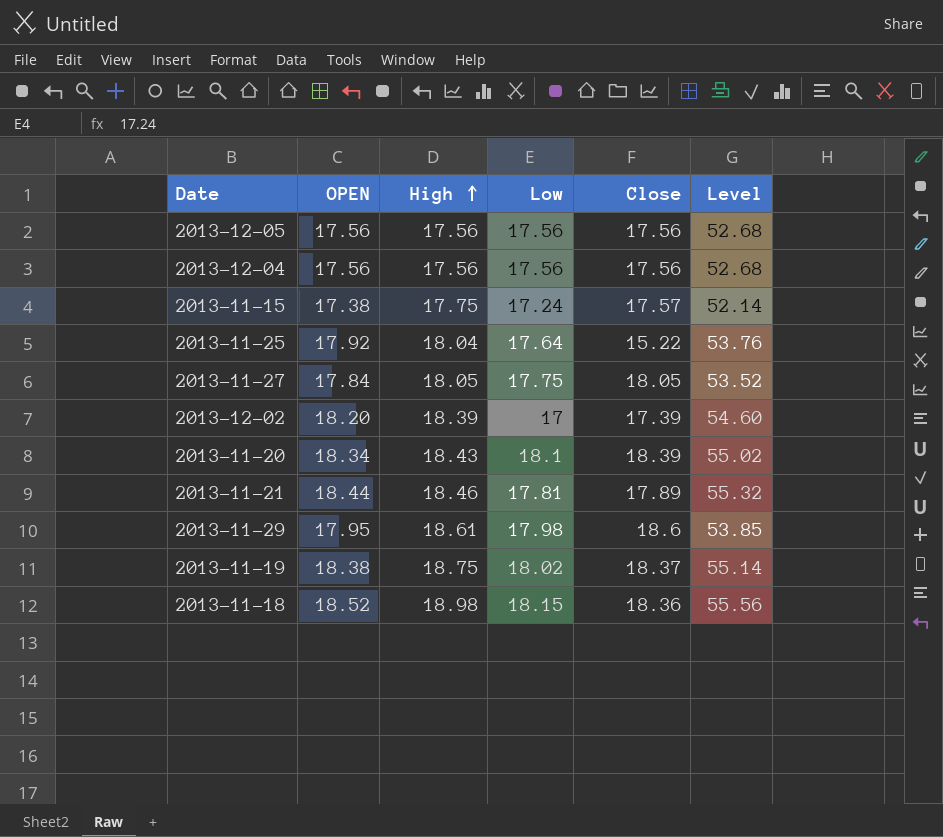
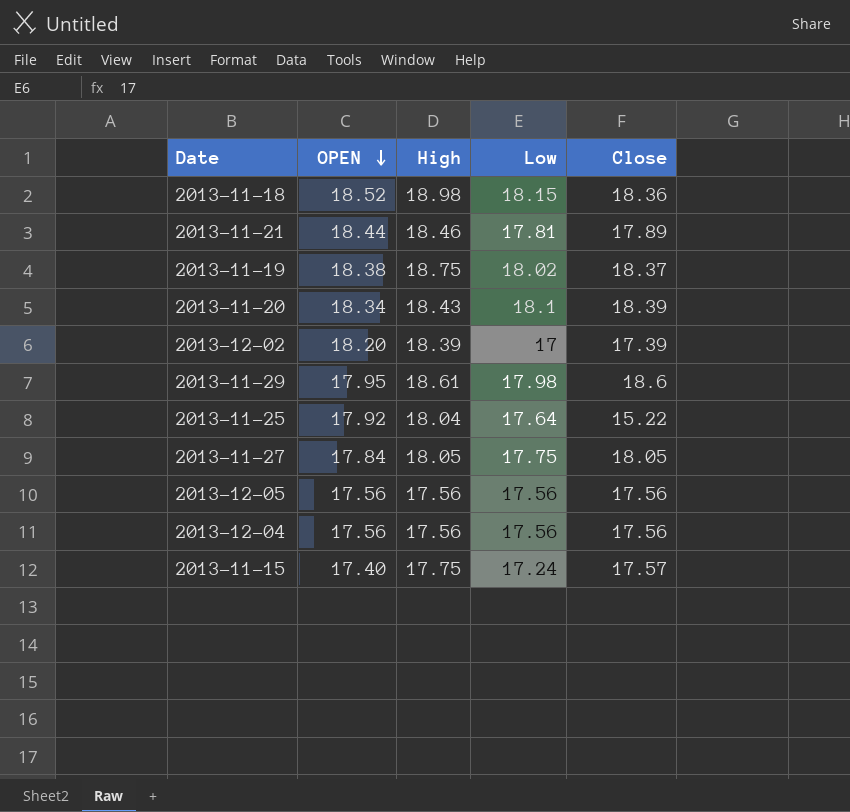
row order: High ascending -> OPEN descending
column Level | formula: [OPEN] * 3 -> none
2013-11-15 | OPEN: 17.38 -> 17.40

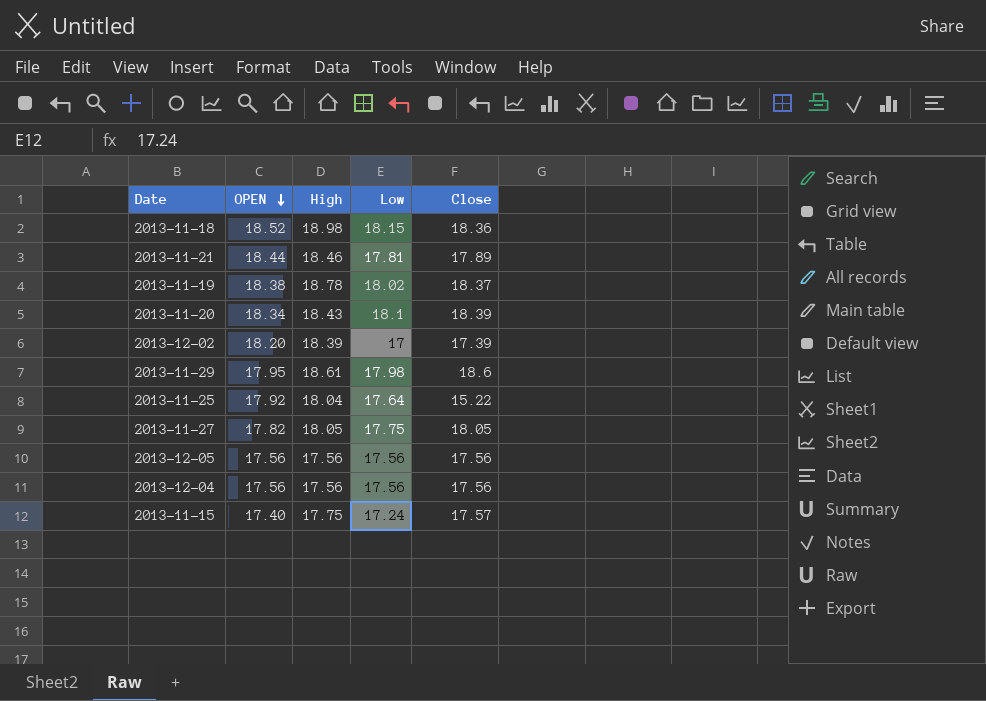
2013-11-19 | High: 18.75 -> 18.78
2013-11-27 | OPEN: 17.84 -> 17.82

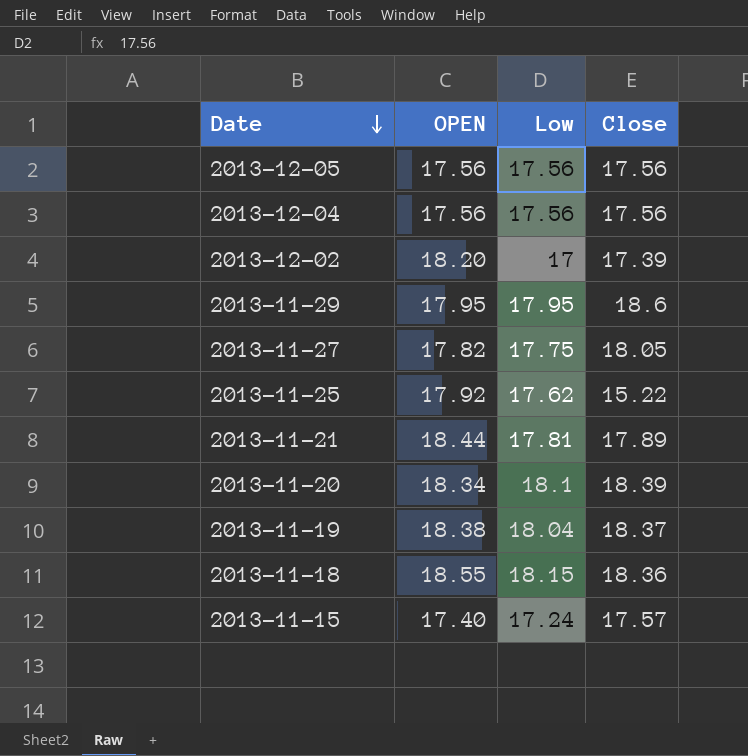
row order: OPEN descending -> Date descending
column High | position: 3 -> none
2013-11-29 | Low: 17.98 -> 17.95
2013-11-25 | Low: 17.64 -> 17.62
2013-11-19 | Low: 18.02 -> 18.04
2013-11-18 | OPEN: 18.52 -> 18.55

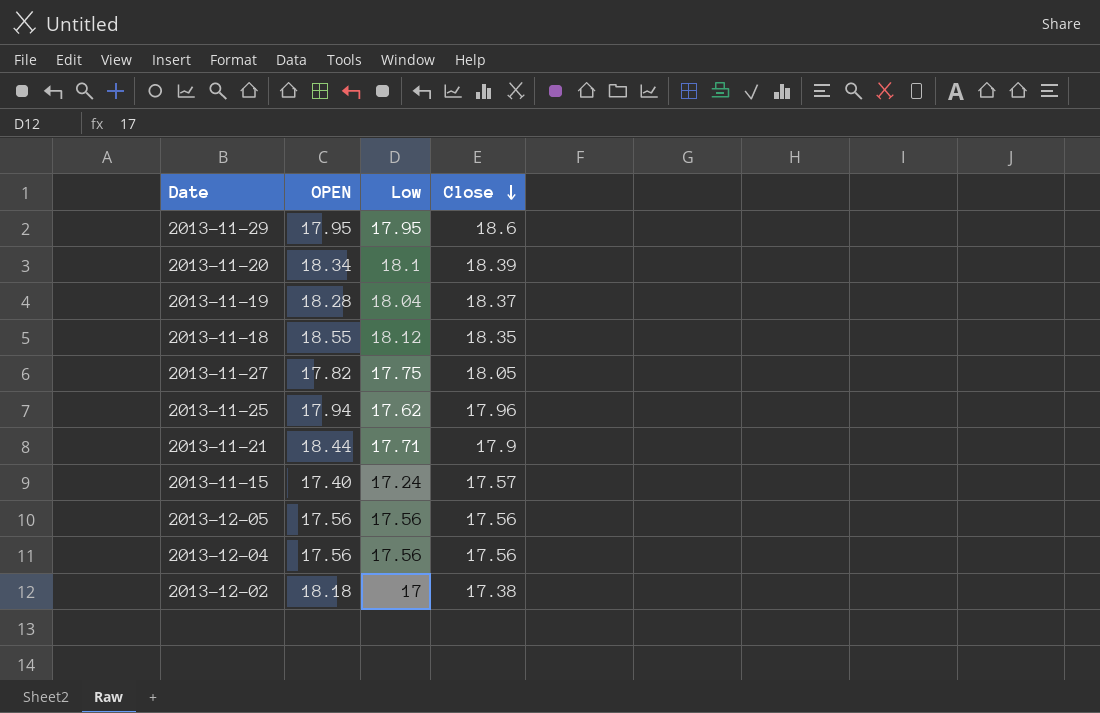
row order: Date descending -> Close descending
2013-11-19 | OPEN: 18.38 -> 18.28
2013-11-18 | Low: 18.15 -> 18.12
2013-11-18 | Close: 18.36 -> 18.35
2013-11-25 | OPEN: 17.92 -> 17.94
2013-11-25 | Close: 15.22 -> 17.96
2013-11-21 | Low: 17.81 -> 17.71
2013-11-21 | Close: 17.89 -> 17.9
2013-12-02 | OPEN: 18.20 -> 18.18
2013-12-02 | Close: 17.39 -> 17.38

